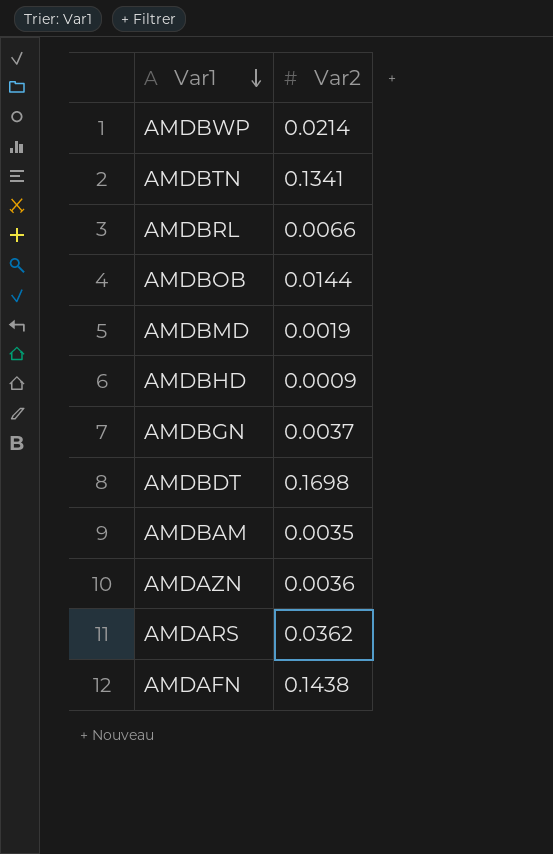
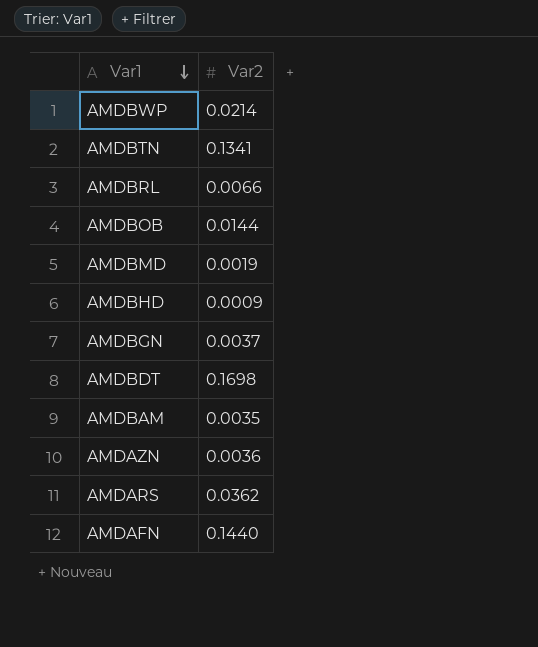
AMDAFN | Var2: 0.1438 -> 0.1440

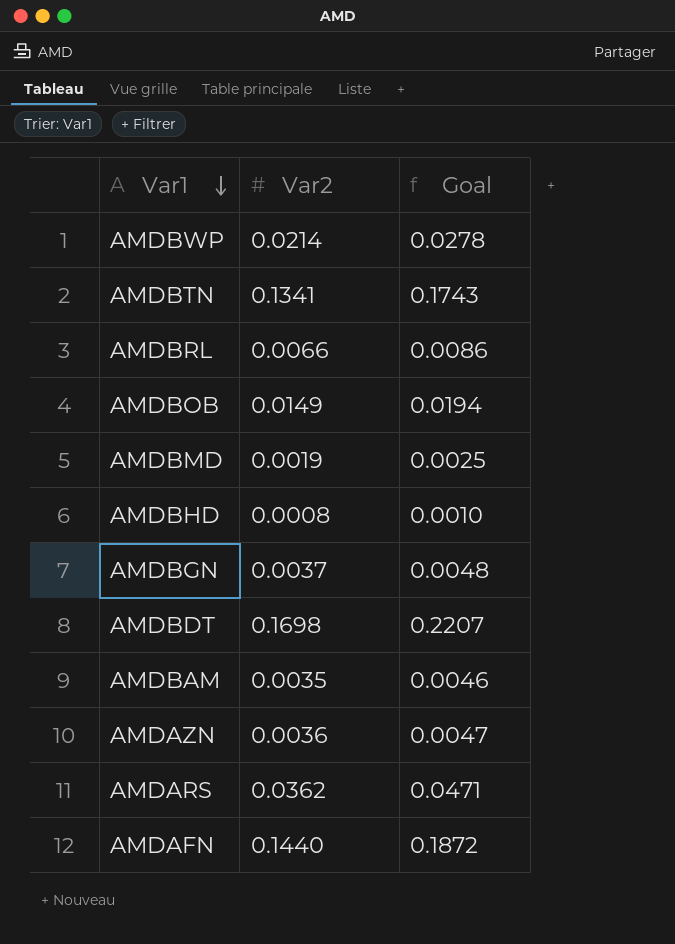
column Goal | formula: none -> [Var2] * 1.3
AMDBOB | Var2: 0.0144 -> 0.0149
AMDBHD | Var2: 0.0009 -> 0.0008

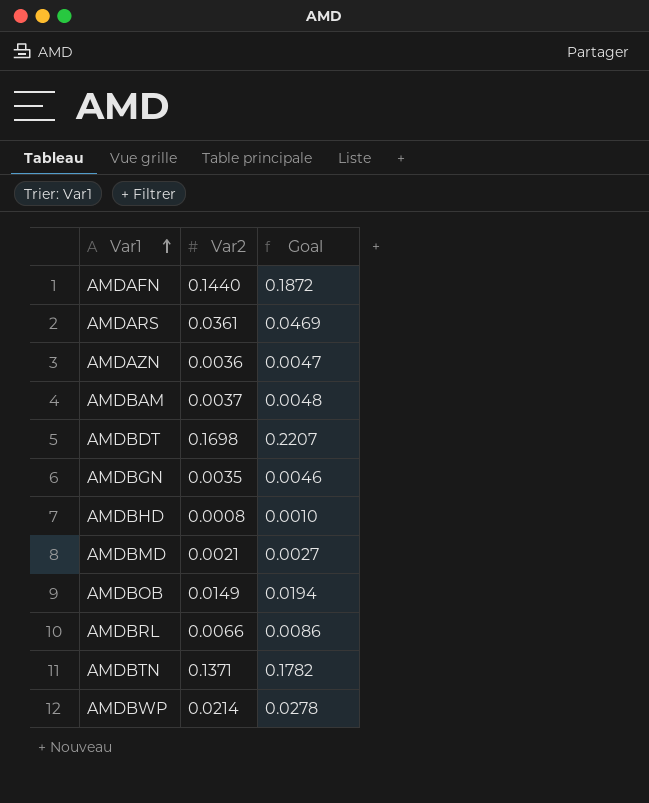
row order: Var1 descending -> Var1 ascending
AMDARS | Var2: 0.0362 -> 0.0361
AMDARS | Goal: 0.0471 -> 0.0469
AMDBAM | Var2: 0.0035 -> 0.0037
AMDBAM | Goal: 0.0046 -> 0.0048
AMDBGN | Var2: 0.0037 -> 0.0035
AMDBGN | Goal: 0.0048 -> 0.0046
AMDBMD | Var2: 0.0019 -> 0.0021
AMDBMD | Goal: 0.0025 -> 0.0027
AMDBTN | Var2: 0.1341 -> 0.1371
AMDBTN | Goal: 0.1743 -> 0.1782

